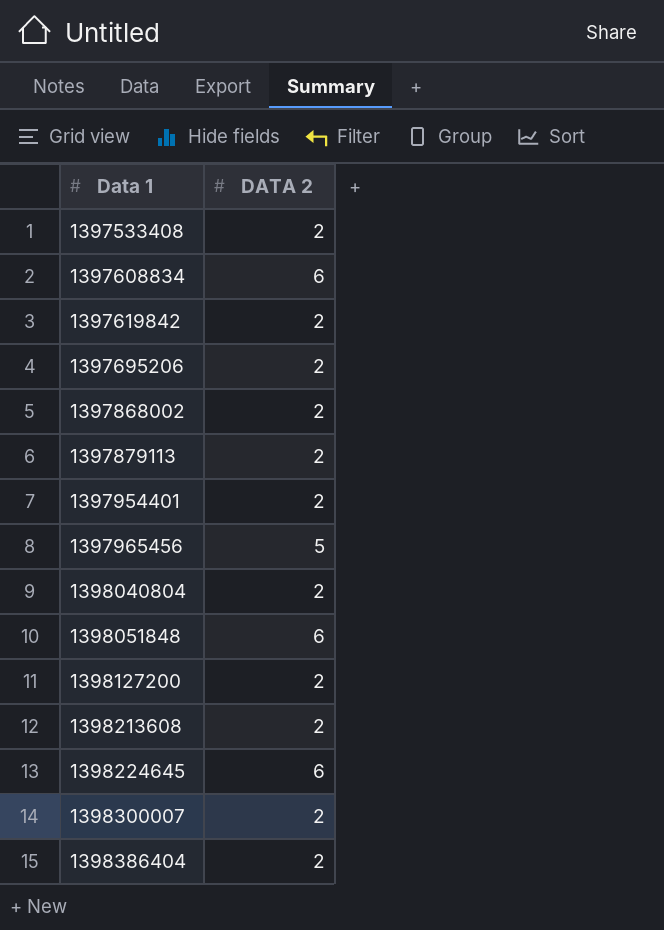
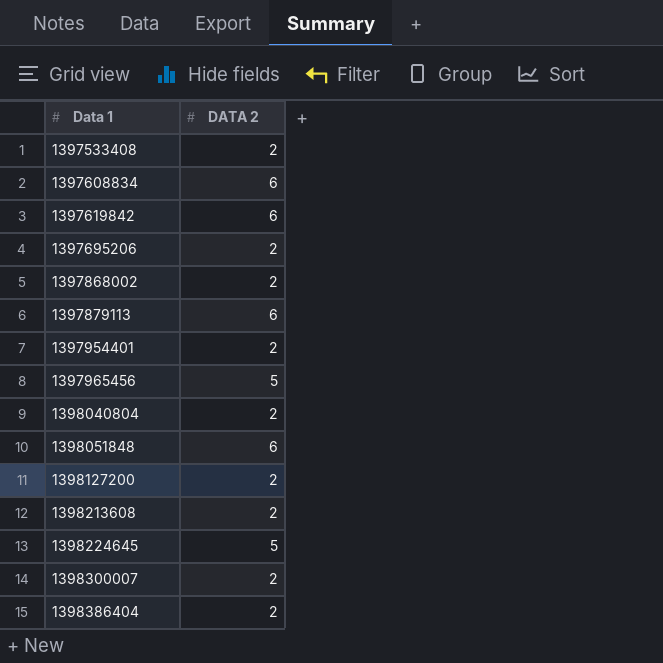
1397619842 | DATA 2: 2 -> 6
1397879113 | DATA 2: 2 -> 6
1398224645 | DATA 2: 6 -> 5

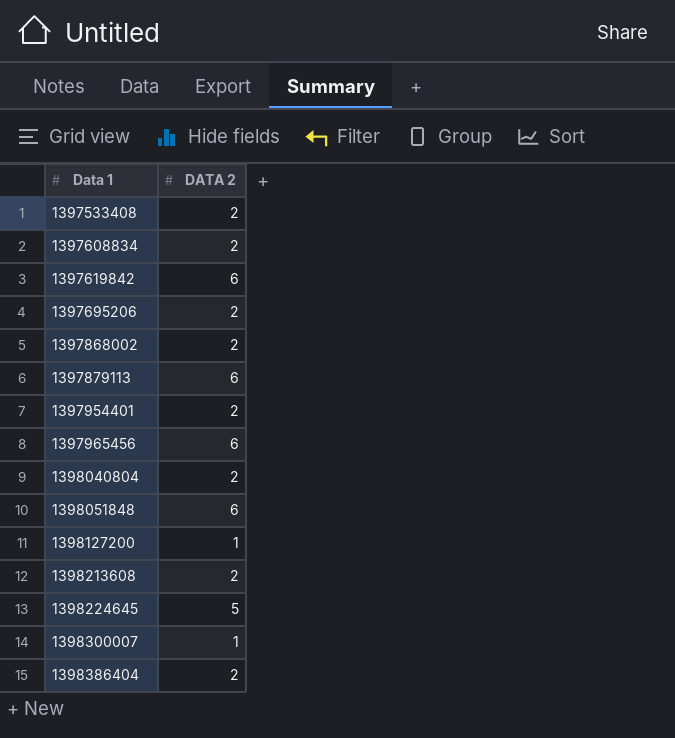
1397608834 | DATA 2: 6 -> 2
1397965456 | DATA 2: 5 -> 6
1398127200 | DATA 2: 2 -> 1
1398300007 | DATA 2: 2 -> 1

